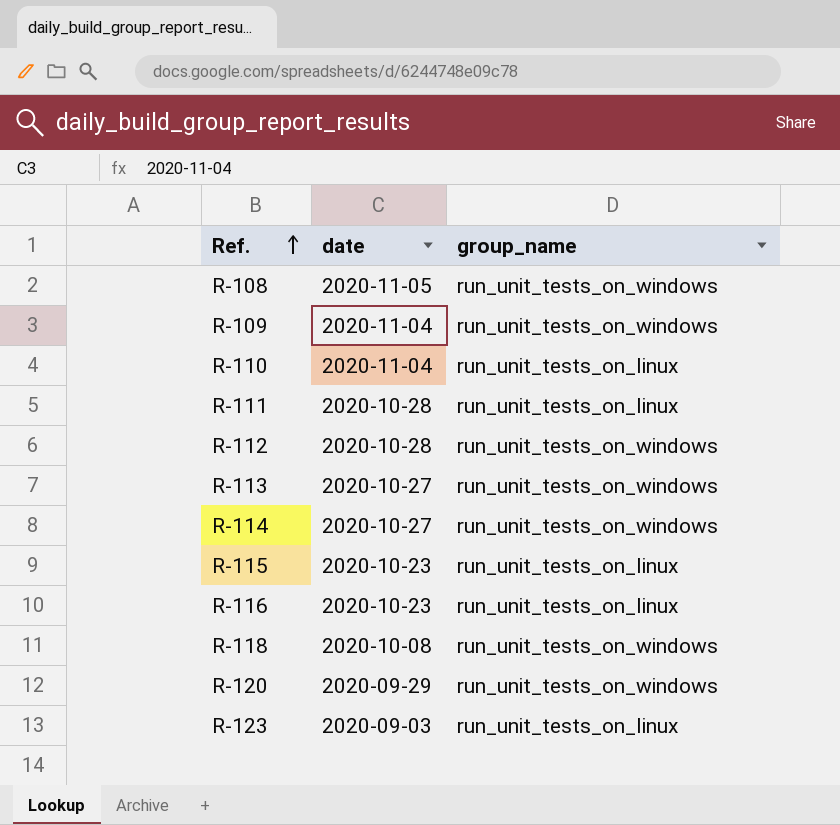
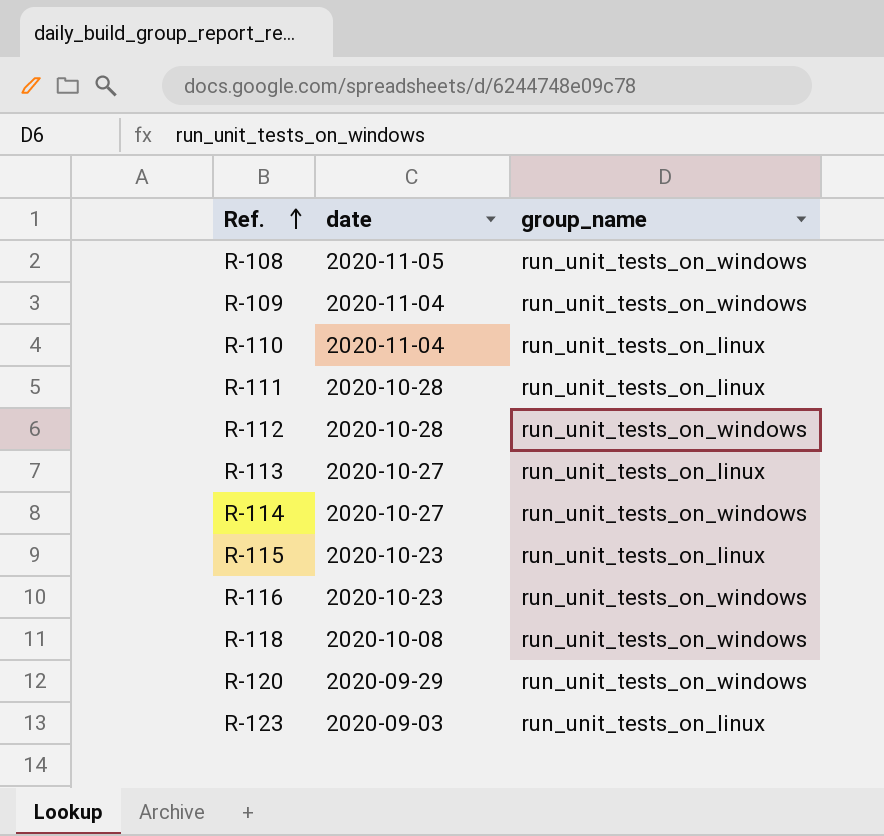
R-113 | group_name: run_unit_tests_on_windows -> run_unit_tests_on_linux
R-116 | group_name: run_unit_tests_on_linux -> run_unit_tests_on_windows

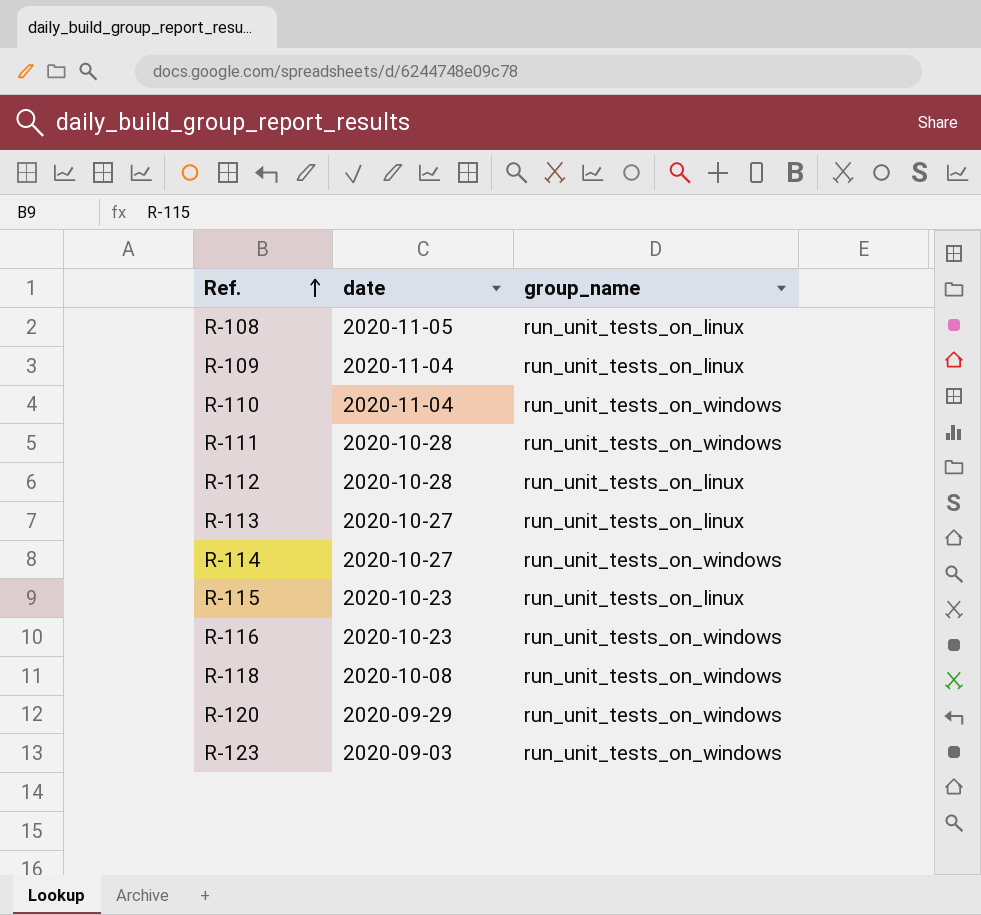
R-108 | group_name: run_unit_tests_on_windows -> run_unit_tests_on_linux
R-109 | group_name: run_unit_tests_on_windows -> run_unit_tests_on_linux
R-110 | group_name: run_unit_tests_on_linux -> run_unit_tests_on_windows
R-111 | group_name: run_unit_tests_on_linux -> run_unit_tests_on_windows
R-112 | group_name: run_unit_tests_on_windows -> run_unit_tests_on_linux
R-123 | group_name: run_unit_tests_on_linux -> run_unit_tests_on_windows

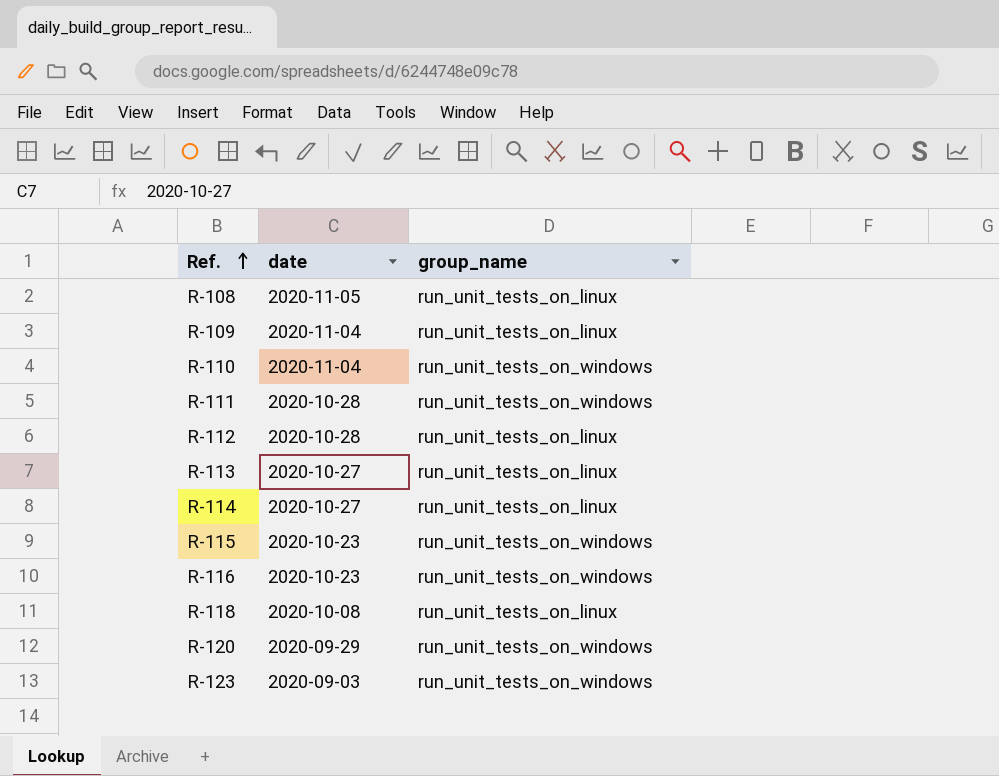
R-114 | group_name: run_unit_tests_on_windows -> run_unit_tests_on_linux
R-115 | group_name: run_unit_tests_on_linux -> run_unit_tests_on_windows
R-118 | group_name: run_unit_tests_on_windows -> run_unit_tests_on_linux

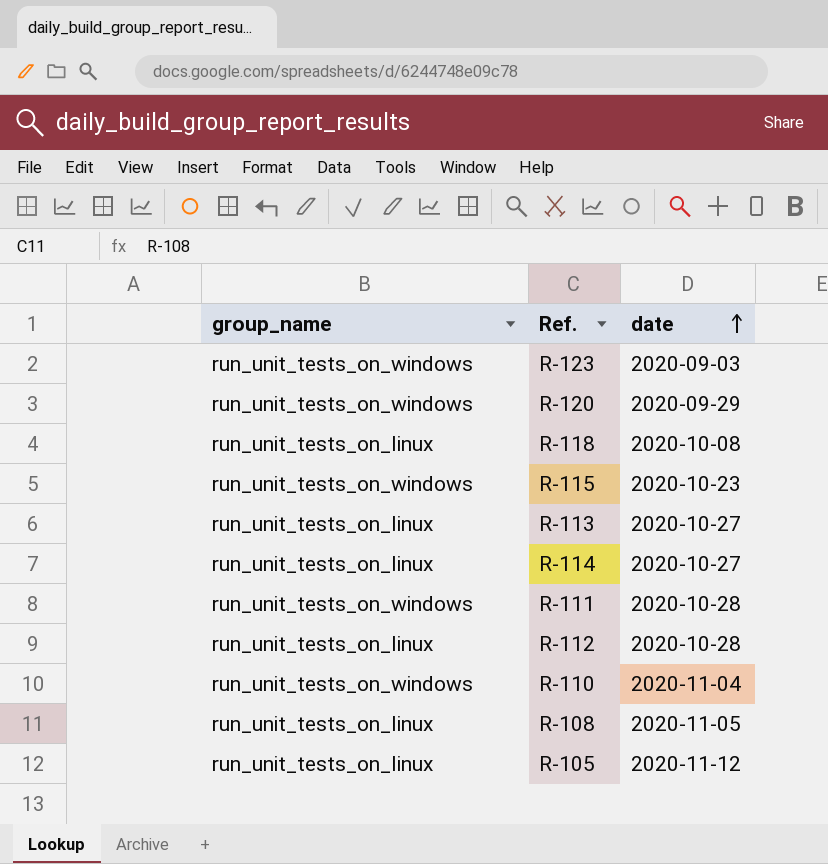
row order: Ref. ascending -> date ascending
column group_name | position: 3 -> 1
row R-109: 2020-11-04 | run_unit_tests_on_linux -> none
row R-116: 2020-10-23 | run_unit_tests_on_windows -> none
row R-105: none -> run_unit_tests_on_linux | 2020-11-12

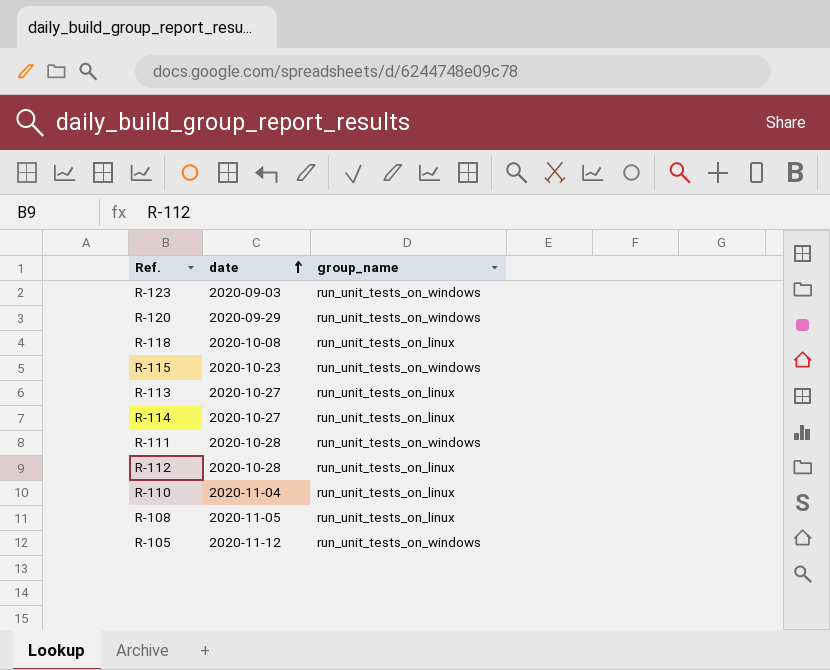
column group_name | position: 1 -> 3
R-110 | group_name: run_unit_tests_on_windows -> run_unit_tests_on_linux
R-105 | group_name: run_unit_tests_on_linux -> run_unit_tests_on_windows

